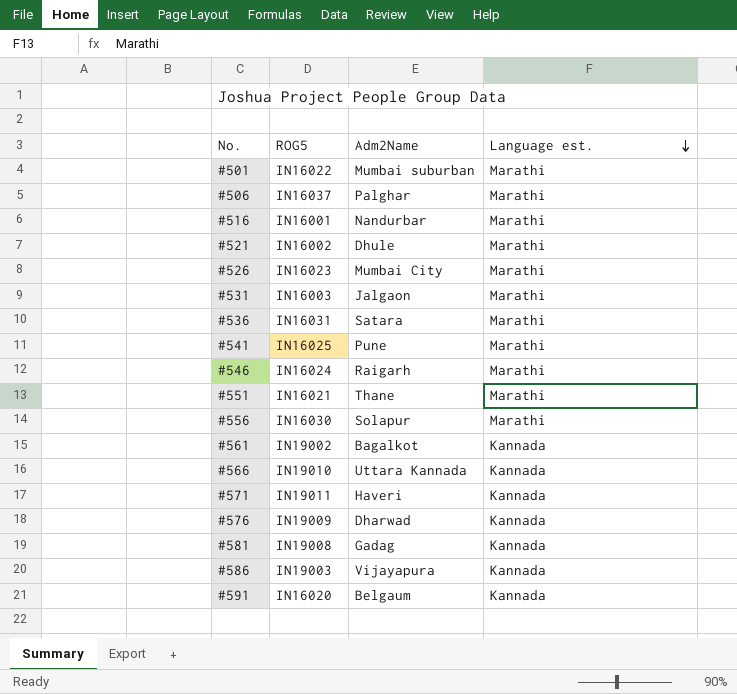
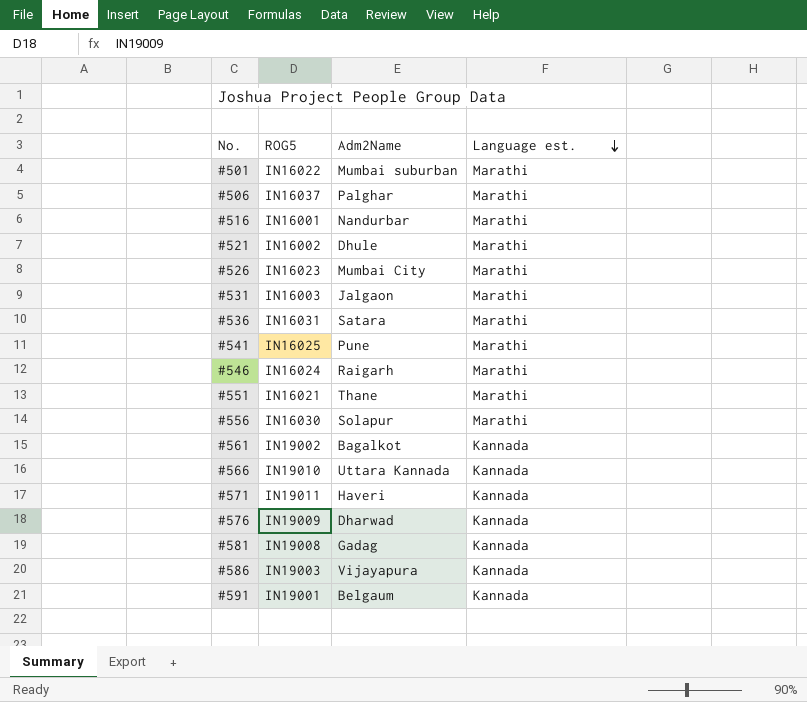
#591 | ROG5: IN16020 -> IN19001

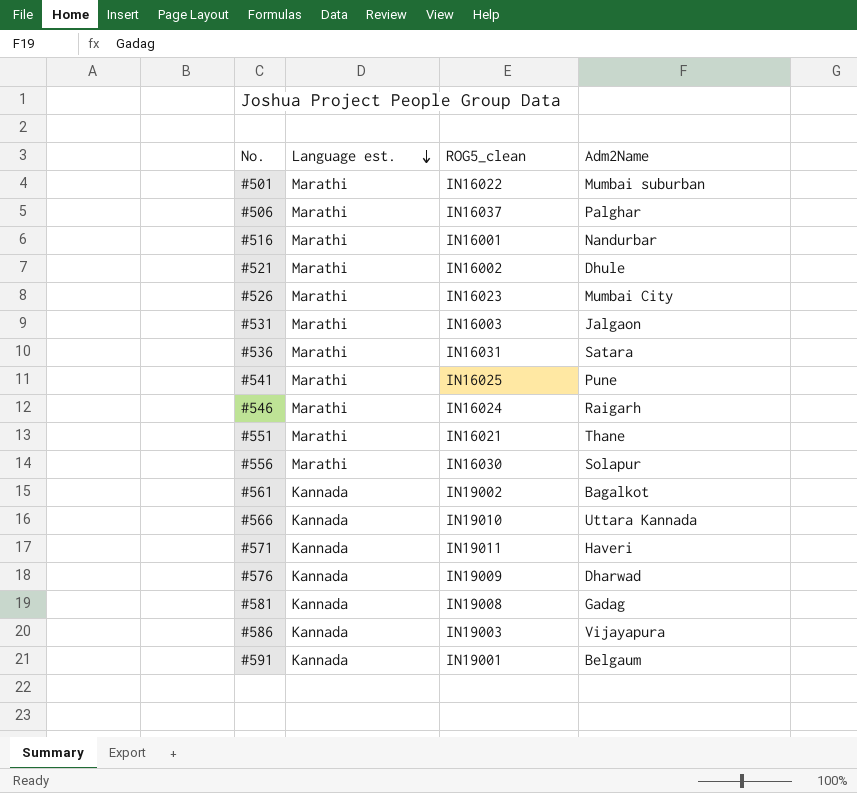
column Language est. | position: 4 -> 2
column name: ROG5 -> ROG5_clean

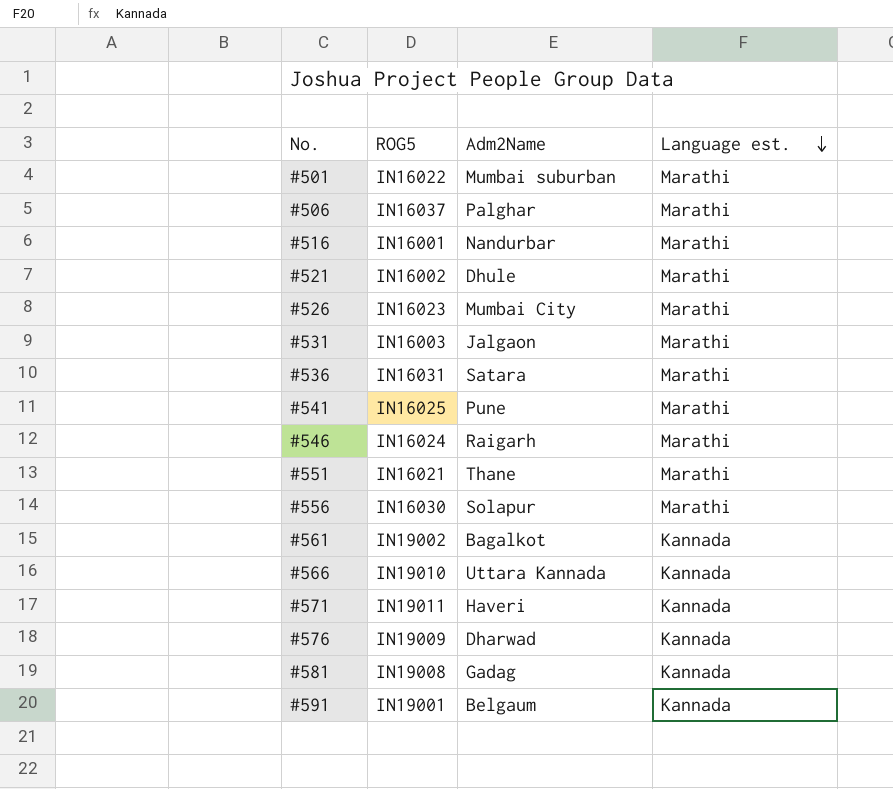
column name: ROG5_clean -> ROG5
column Language est. | position: 2 -> 4
row #586: Kannada | IN19003 | Vijayapura -> none

